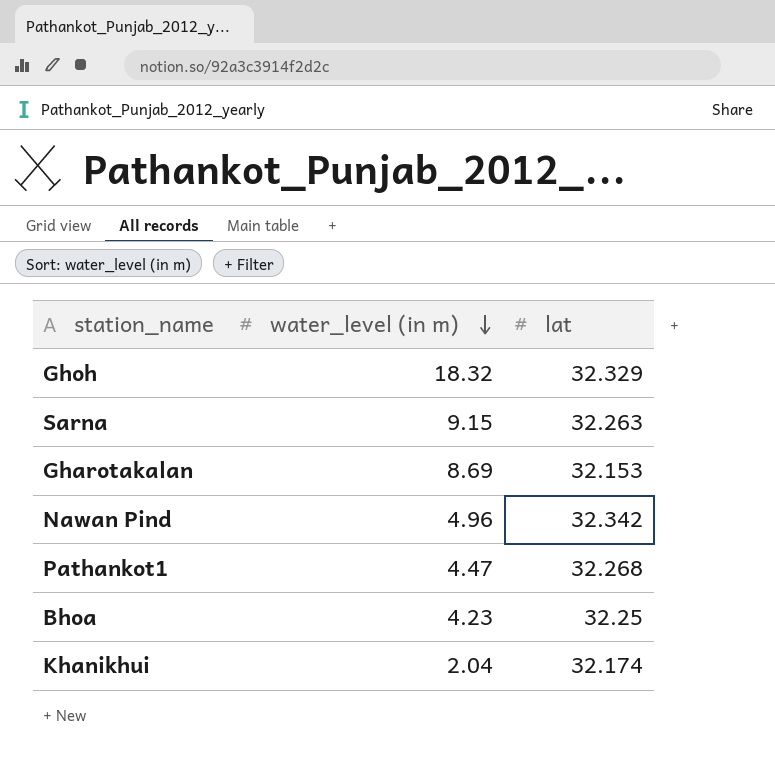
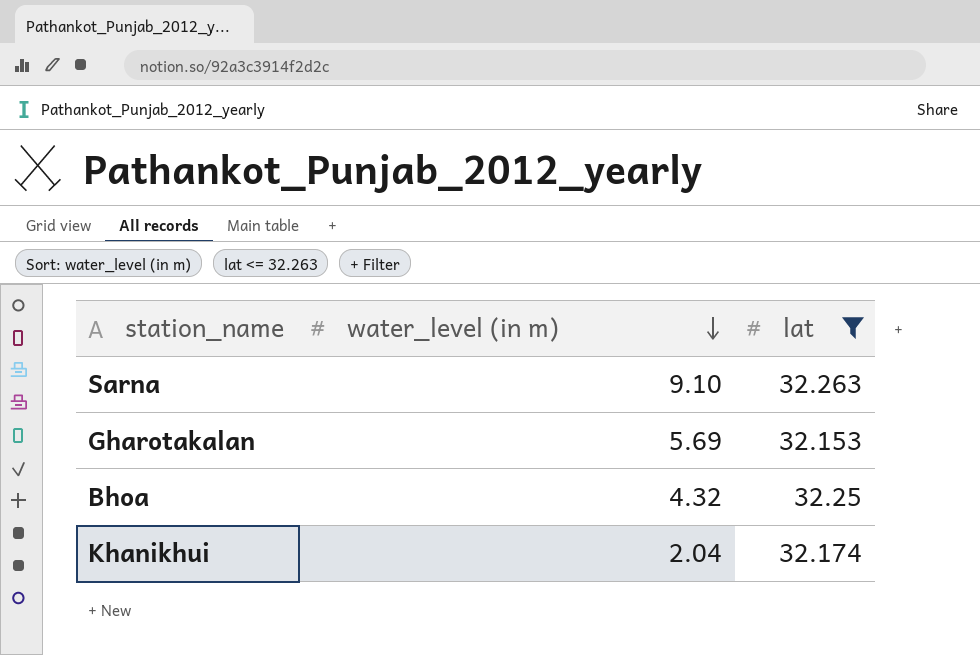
filter: none -> lat <= 32.263
Sarna | water_level (in m): 9.15 -> 9.10
Gharotakalan | water_level (in m): 8.69 -> 5.69
Bhoa | water_level (in m): 4.23 -> 4.32

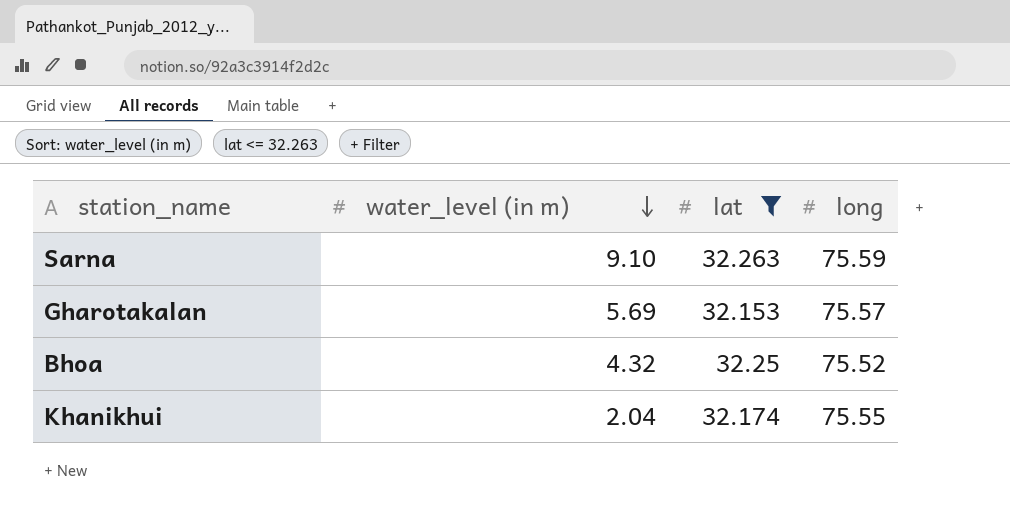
column long | position: none -> 4

